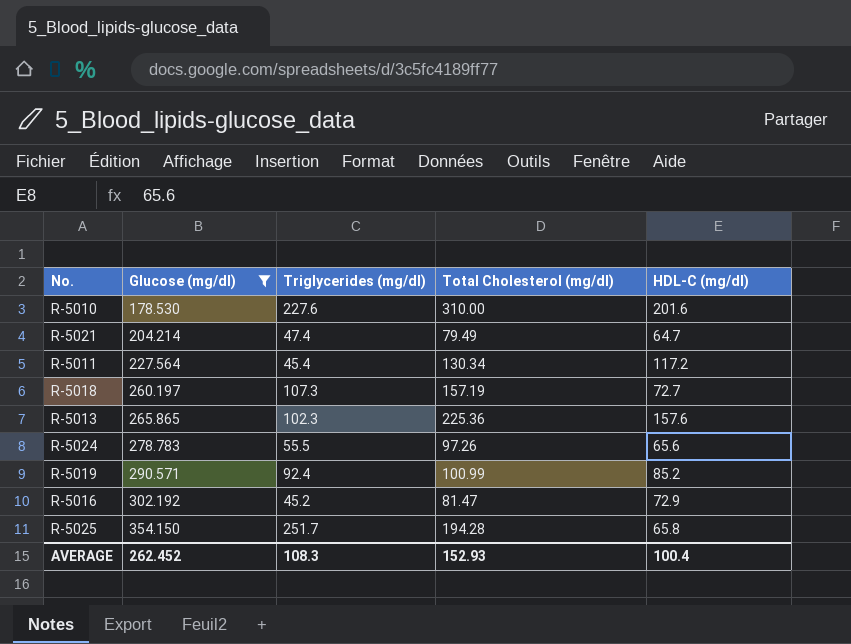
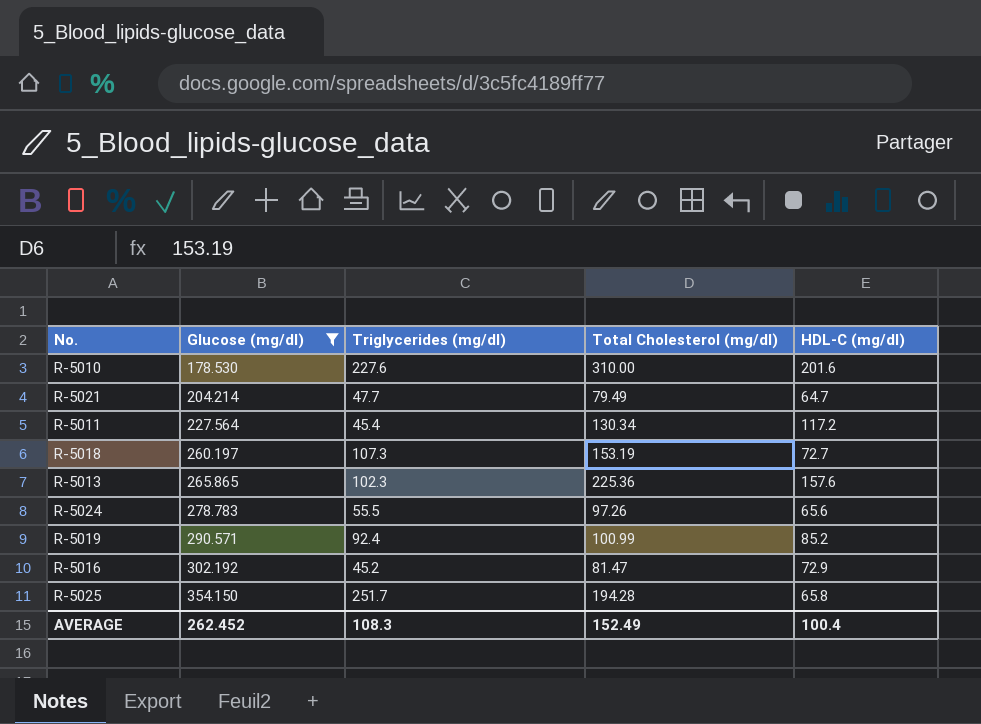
R-5021 | Triglycerides (mg/dl): 47.4 -> 47.7
R-5018 | Total Cholesterol (mg/dl): 157.19 -> 153.19
AVERAGE | Total Cholesterol (mg/dl): 152.93 -> 152.49

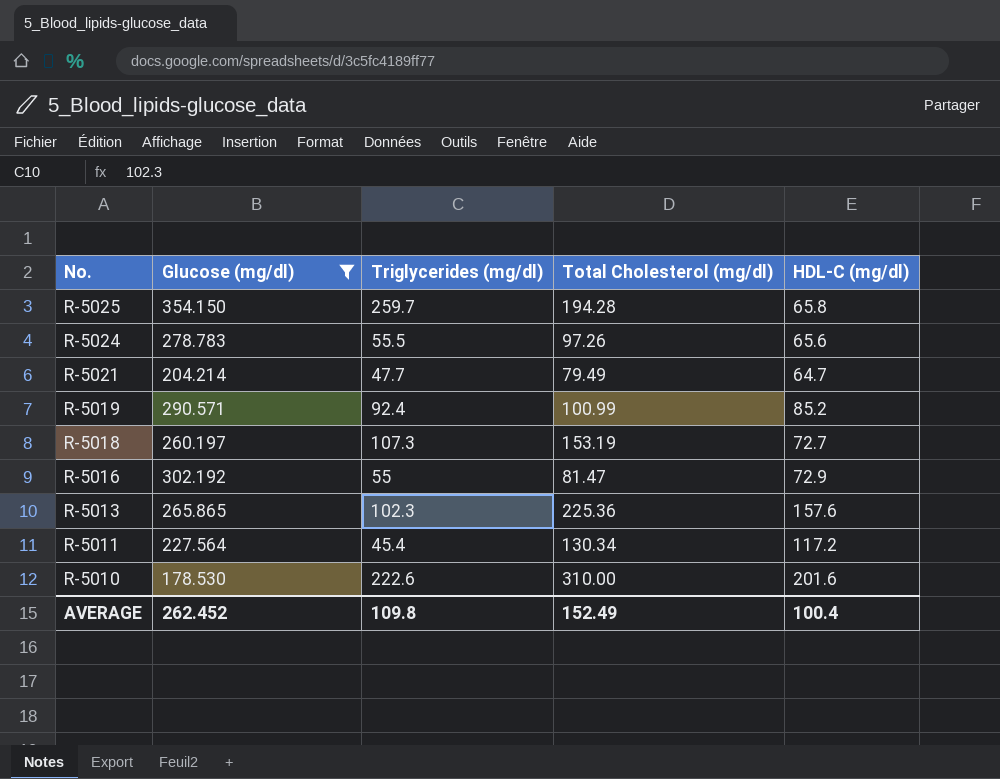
row order: Glucose (mg/dl) ascending -> No. descending
R-5025 | Triglycerides (mg/dl): 251.7 -> 259.7
R-5016 | Triglycerides (mg/dl): 45.2 -> 55
R-5010 | Triglycerides (mg/dl): 227.6 -> 222.6
AVERAGE | Triglycerides (mg/dl): 108.3 -> 109.8

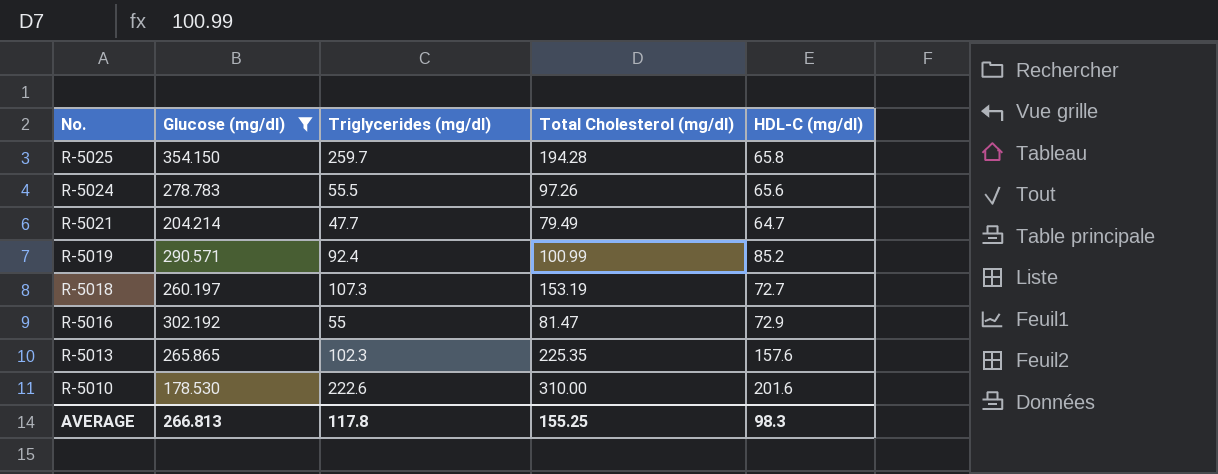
row R-5011: 227.564 | 45.4 | 130.34 | 117.2 -> none
R-5013 | Total Cholesterol (mg/dl): 225.36 -> 225.35
AVERAGE | Glucose (mg/dl): 262.452 -> 266.813
AVERAGE | Triglycerides (mg/dl): 109.8 -> 117.8
AVERAGE | Total Cholesterol (mg/dl): 152.49 -> 155.25
AVERAGE | HDL-C (mg/dl): 100.4 -> 98.3

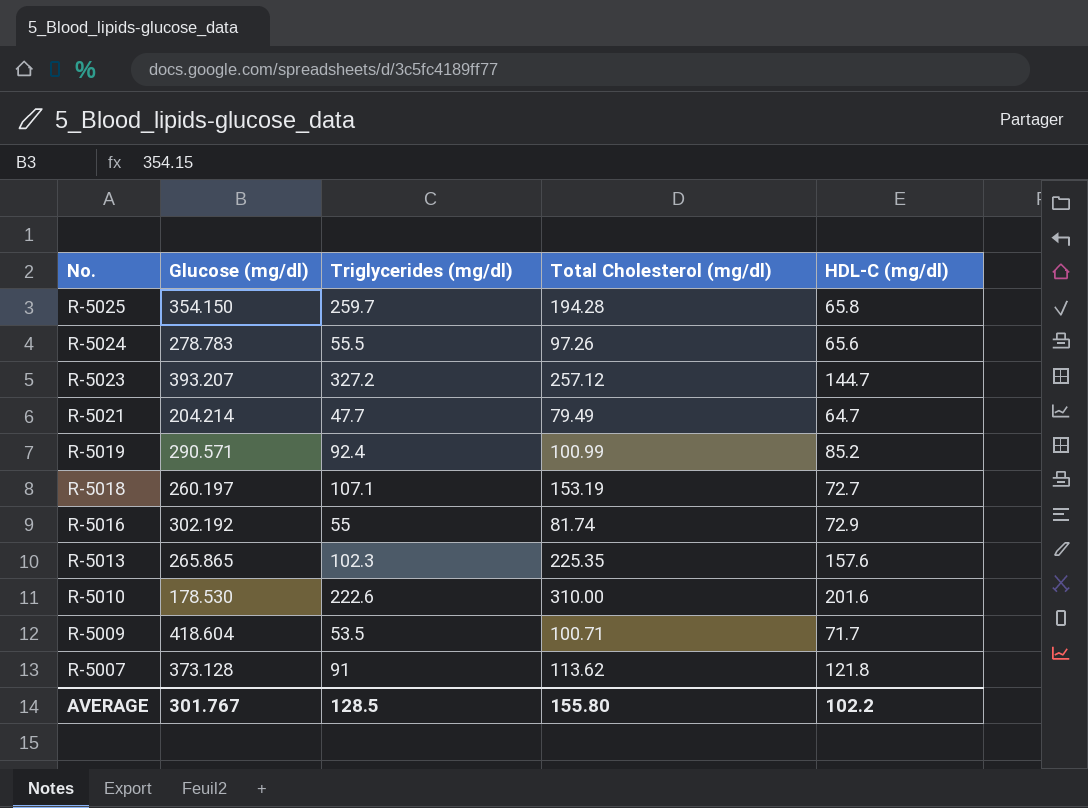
filter: Glucose (mg/dl) <= 354.150 -> none
R-5018 | Triglycerides (mg/dl): 107.3 -> 107.1
R-5016 | Total Cholesterol (mg/dl): 81.47 -> 81.74
AVERAGE | Glucose (mg/dl): 266.813 -> 301.767
AVERAGE | Triglycerides (mg/dl): 117.8 -> 128.5
AVERAGE | Total Cholesterol (mg/dl): 155.25 -> 155.80
AVERAGE | HDL-C (mg/dl): 98.3 -> 102.2

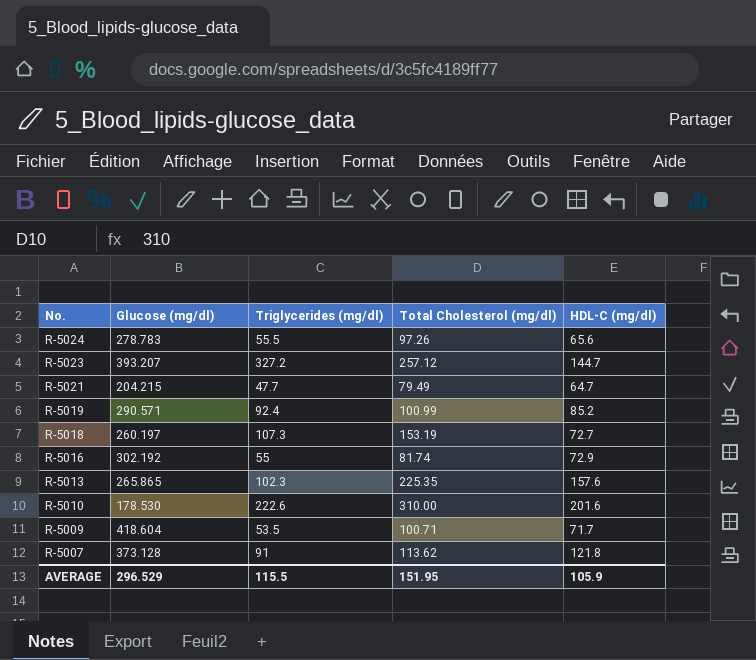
row R-5025: 354.150 | 259.7 | 194.28 | 65.8 -> none
R-5021 | Glucose (mg/dl): 204.214 -> 204.215
R-5018 | Triglycerides (mg/dl): 107.1 -> 107.3
AVERAGE | Glucose (mg/dl): 301.767 -> 296.529
AVERAGE | Triglycerides (mg/dl): 128.5 -> 115.5
AVERAGE | Total Cholesterol (mg/dl): 155.80 -> 151.95
AVERAGE | HDL-C (mg/dl): 102.2 -> 105.9

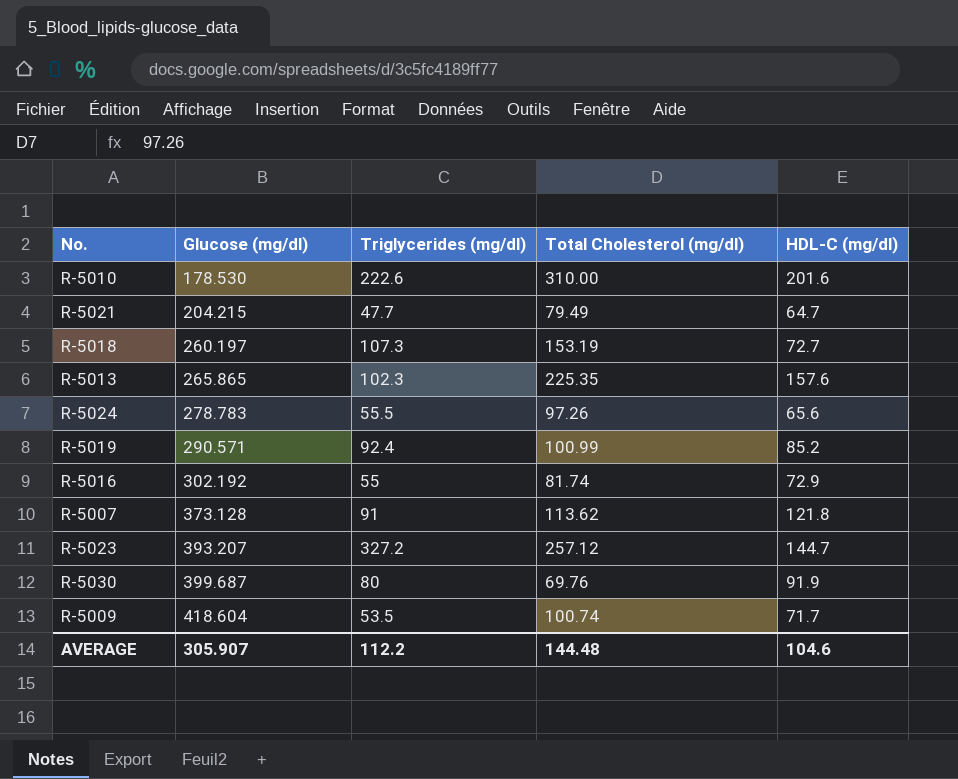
row order: No. descending -> Glucose (mg/dl) ascending
row R-5030: none -> 399.687 | 80 | 69.76 | 91.9
R-5009 | Total Cholesterol (mg/dl): 100.71 -> 100.74
AVERAGE | Glucose (mg/dl): 296.529 -> 305.907
AVERAGE | Triglycerides (mg/dl): 115.5 -> 112.2
AVERAGE | Total Cholesterol (mg/dl): 151.95 -> 144.48
AVERAGE | HDL-C (mg/dl): 105.9 -> 104.6

